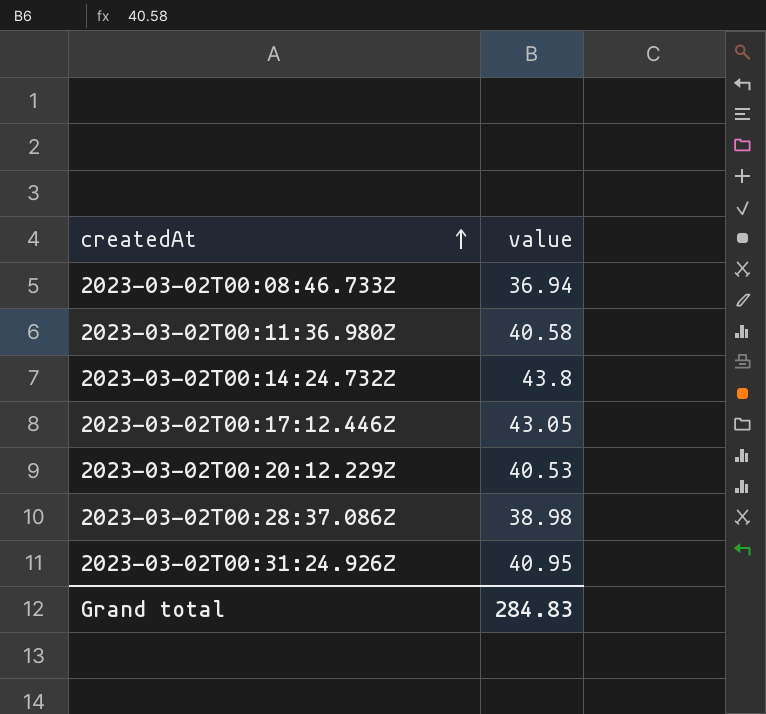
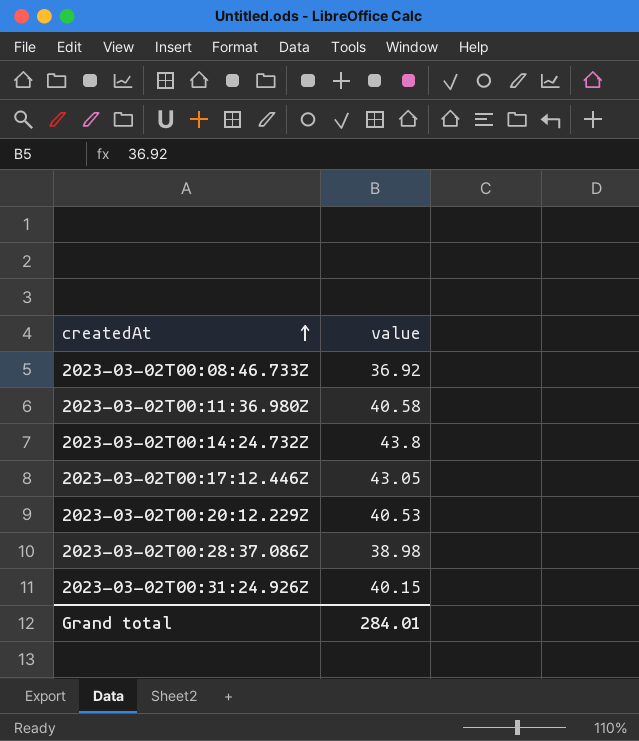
2023-03-02T00:08:46.733Z | value: 36.94 -> 36.92
2023-03-02T00:31:24.926Z | value: 40.95 -> 40.15
Grand total | value: 284.83 -> 284.01

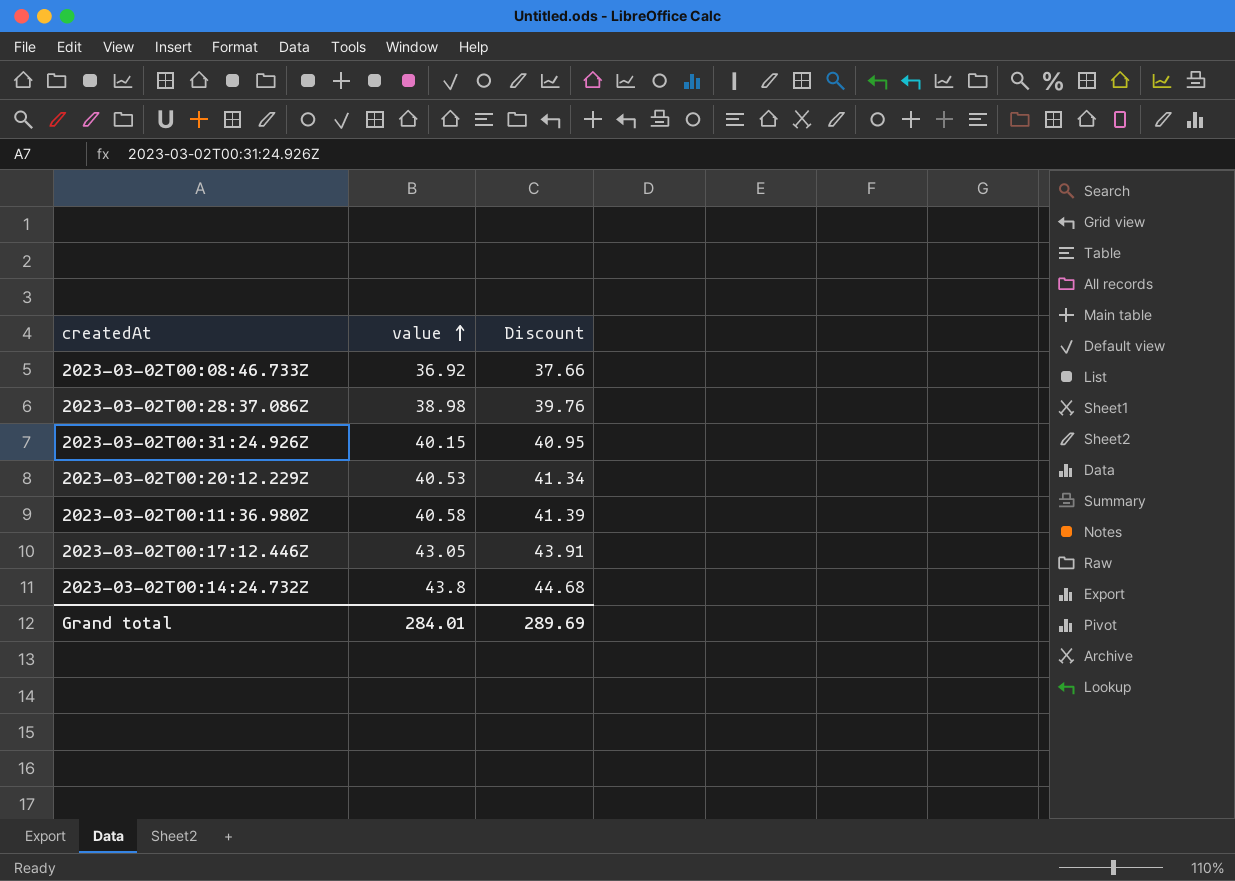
row order: createdAt ascending -> value ascending
column Discount | formula: none -> [value] * 1.02

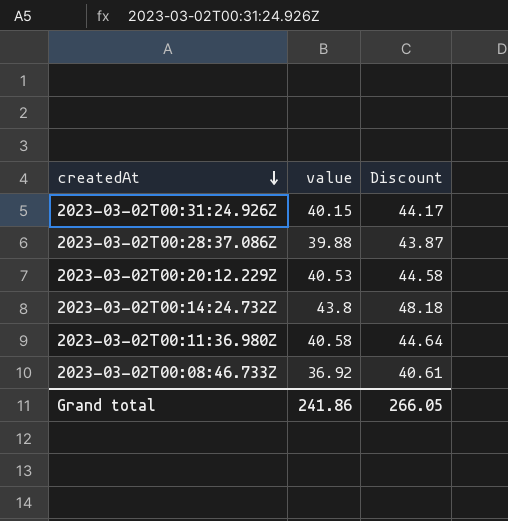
row order: value ascending -> createdAt descending
column Discount | formula: [value] * 1.02 -> [value] * 1.1
row 2023-03-02T00:17:12.446Z: 43.05 | 43.91 -> none
2023-03-02T00:28:37.086Z | value: 38.98 -> 39.88
Grand total | value: 284.01 -> 241.86
Grand total | Discount: 289.69 -> 266.05

